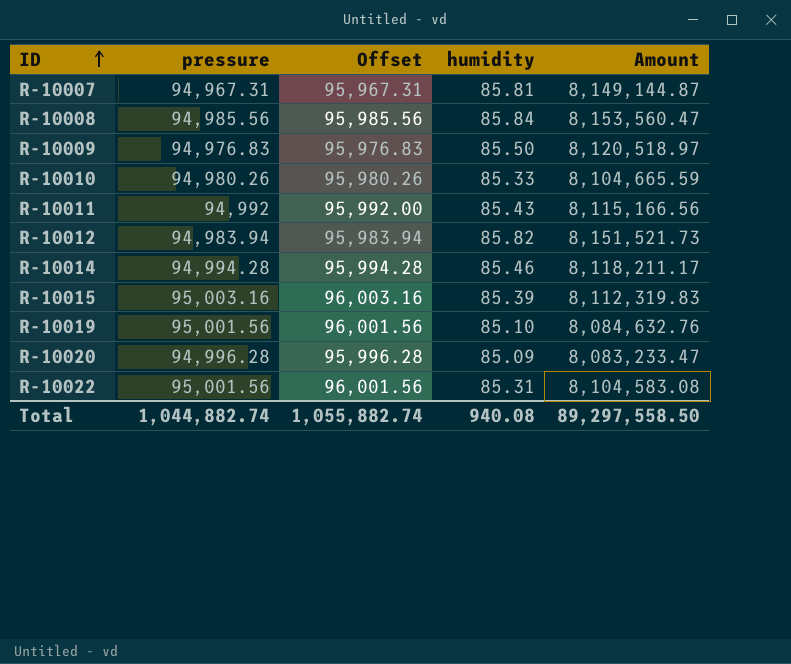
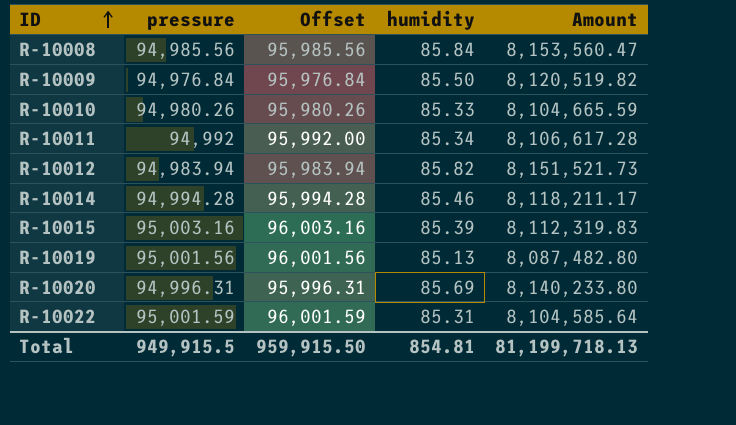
row R-10007: 94,967.31 | 95,967.31 | 85.81 | 8,149,144.87 -> none
R-10009 | pressure: 94,976.83 -> 94,976.84
R-10009 | Offset: 95,976.83 -> 95,976.84
R-10009 | Amount: 8,120,518.97 -> 8,120,519.82
R-10011 | humidity: 85.43 -> 85.34
R-10011 | Amount: 8,115,166.56 -> 8,106,617.28
R-10019 | humidity: 85.10 -> 85.13
R-10019 | Amount: 8,084,632.76 -> 8,087,482.80
R-10020 | pressure: 94,996.28 -> 94,996.31
R-10020 | Offset: 95,996.28 -> 95,996.31
R-10020 | humidity: 85.09 -> 85.69
R-10020 | Amount: 8,083,233.47 -> 8,140,233.80
R-10022 | pressure: 95,001.56 -> 95,001.59
R-10022 | Offset: 96,001.56 -> 96,001.59
R-10022 | Amount: 8,104,583.08 -> 8,104,585.64
Total | pressure: 1,044,882.74 -> 949,915.5
Total | Offset: 1,055,882.74 -> 959,915.50
Total | humidity: 940.08 -> 854.81
Total | Amount: 89,297,558.50 -> 81,199,718.13

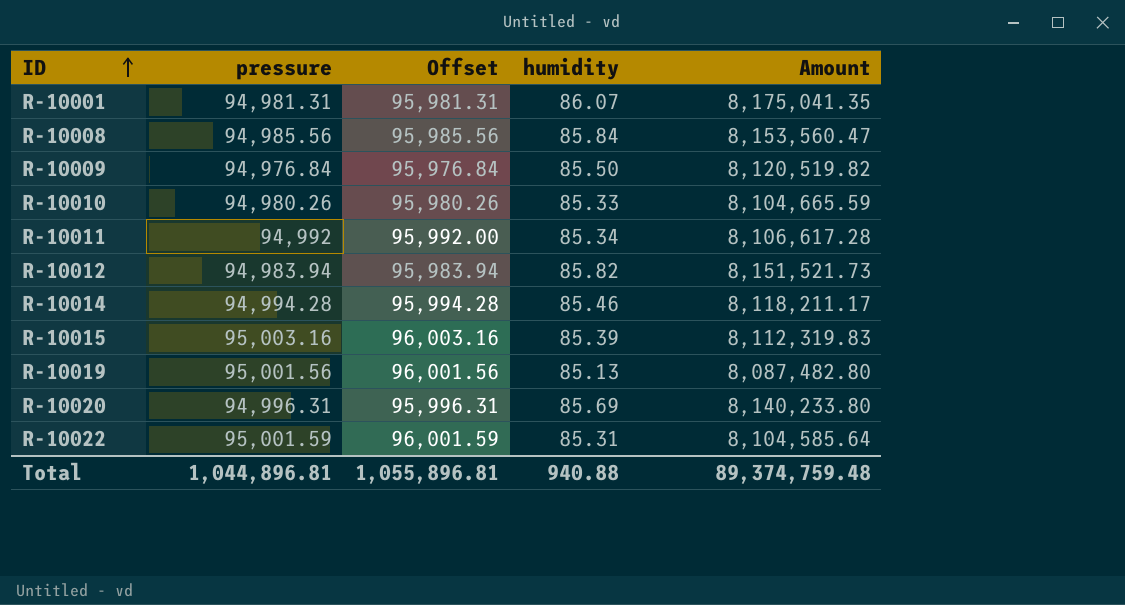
row R-10001: none -> 94,981.31 | 95,981.31 | 86.07 | 8,175,041.35
Total | pressure: 949,915.5 -> 1,044,896.81
Total | Offset: 959,915.50 -> 1,055,896.81
Total | humidity: 854.81 -> 940.88
Total | Amount: 81,199,718.13 -> 89,374,759.48

